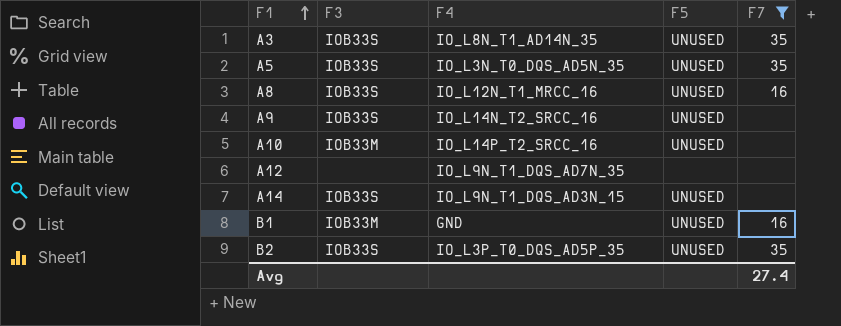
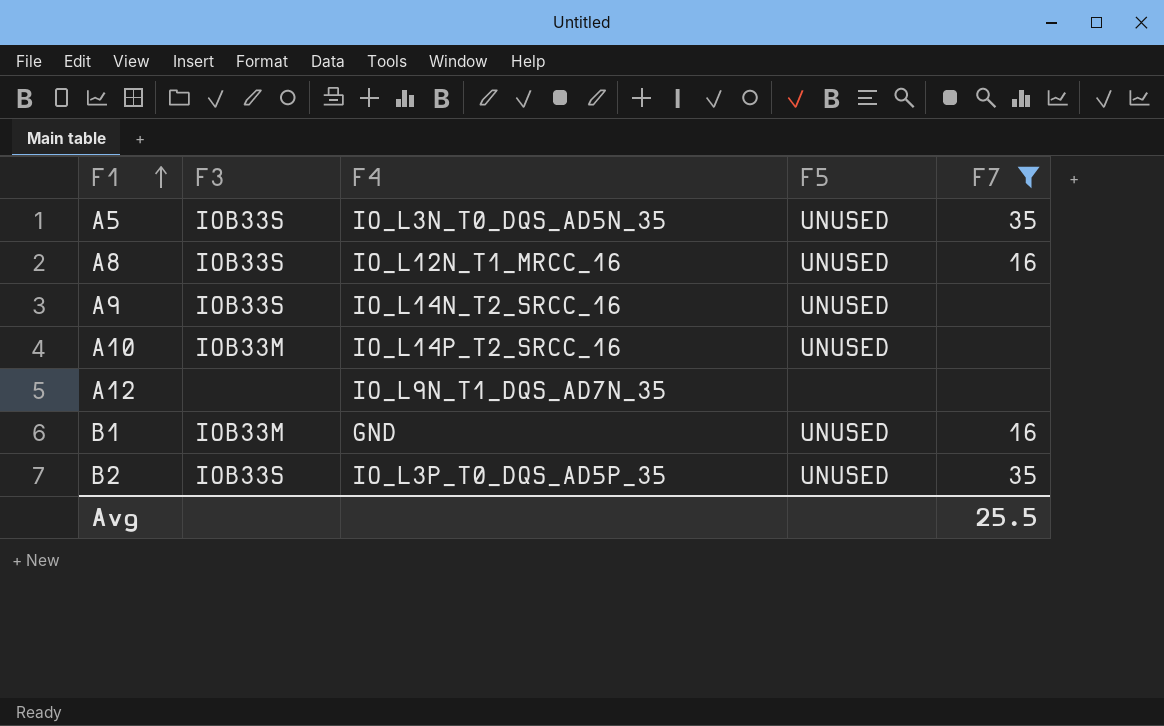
row A3: IOB33S | IO_L8N_T1_AD14N_35 | UNUSED | 35 -> none
row A14: IOB33S | IO_L9N_T1_DQS_AD3N_15 | UNUSED | none -> none
Avg | F7: 27.4 -> 25.5

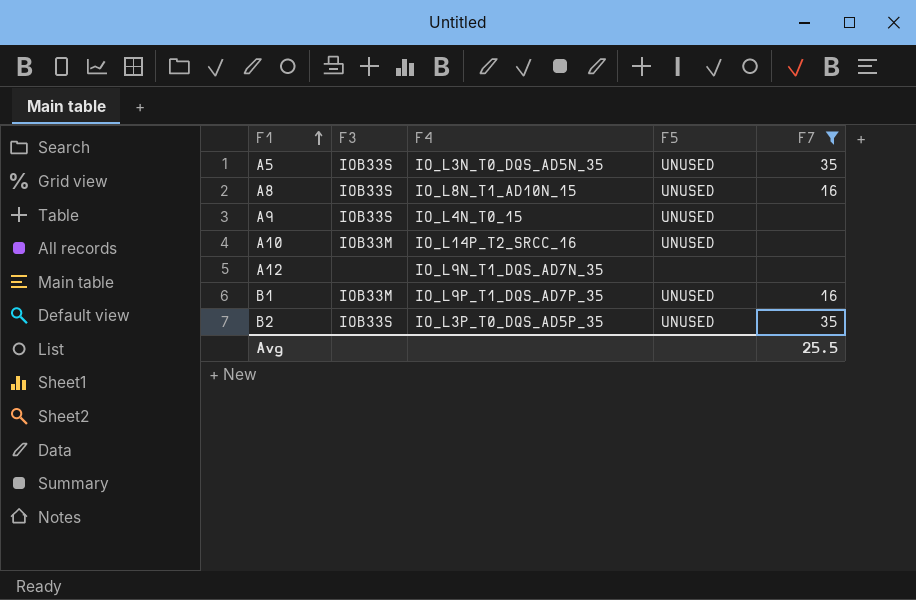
A8 | F4: IO_L12N_T1_MRCC_16 -> IO_L8N_T1_AD10N_15
A9 | F4: IO_L14N_T2_SRCC_16 -> IO_L4N_T0_15
B1 | F4: GND -> IO_L9P_T1_DQS_AD7P_35

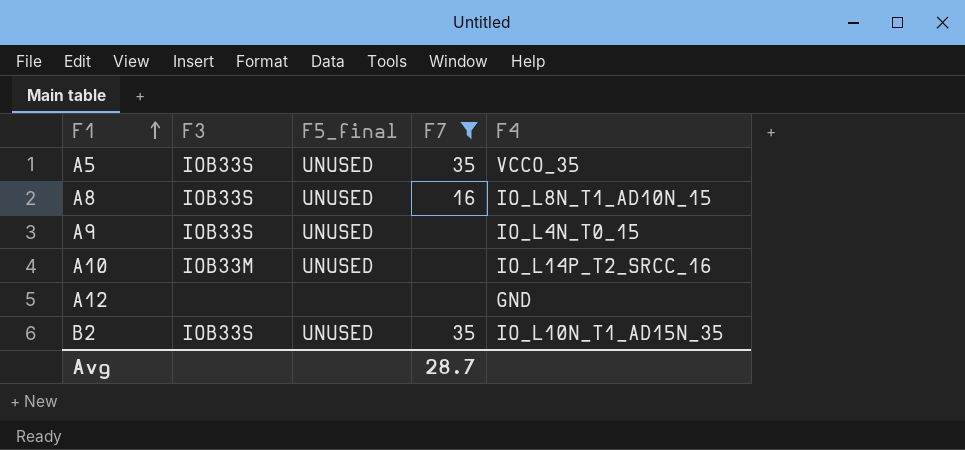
column name: F5 -> F5_final
column F4 | position: 3 -> 5
row B1: IOB33M | IO_L9P_T1_DQS_AD7P_35 | UNUSED | 16 -> none
A5 | F4: IO_L3N_T0_DQS_AD5N_35 -> VCCO_35
A12 | F4: IO_L9N_T1_DQS_AD7N_35 -> GND
B2 | F4: IO_L3P_T0_DQS_AD5P_35 -> IO_L10N_T1_AD15N_35
Avg | F7: 25.5 -> 28.7

